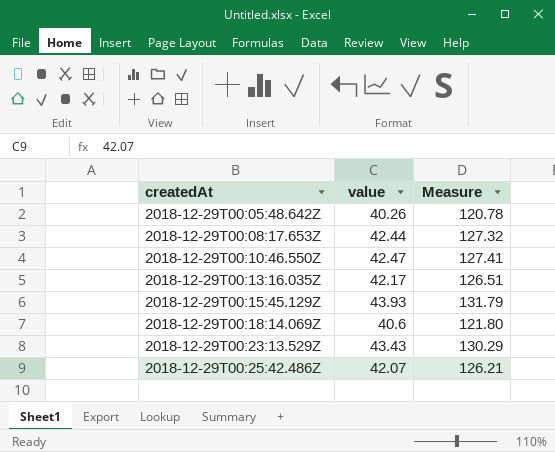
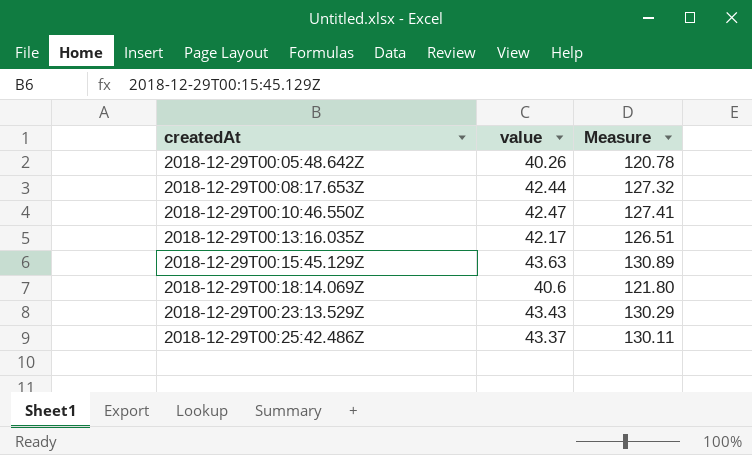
2018-12-29T00:15:45.129Z | value: 43.93 -> 43.63
2018-12-29T00:15:45.129Z | Measure: 131.79 -> 130.89
2018-12-29T00:25:42.486Z | value: 42.07 -> 43.37
2018-12-29T00:25:42.486Z | Measure: 126.21 -> 130.11

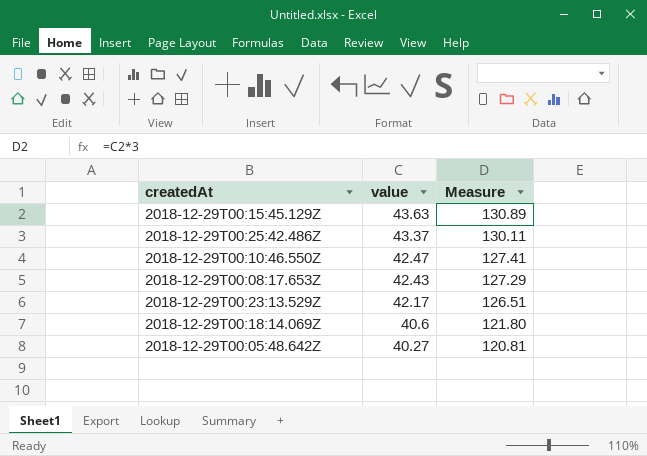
row order: createdAt ascending -> value descending
row 2018-12-29T00:13:16.035Z: 42.17 | 126.51 -> none
2018-12-29T00:08:17.653Z | value: 42.44 -> 42.43
2018-12-29T00:08:17.653Z | Measure: 127.32 -> 127.29
2018-12-29T00:23:13.529Z | value: 43.43 -> 42.17
2018-12-29T00:23:13.529Z | Measure: 130.29 -> 126.51
2018-12-29T00:05:48.642Z | value: 40.26 -> 40.27
2018-12-29T00:05:48.642Z | Measure: 120.78 -> 120.81

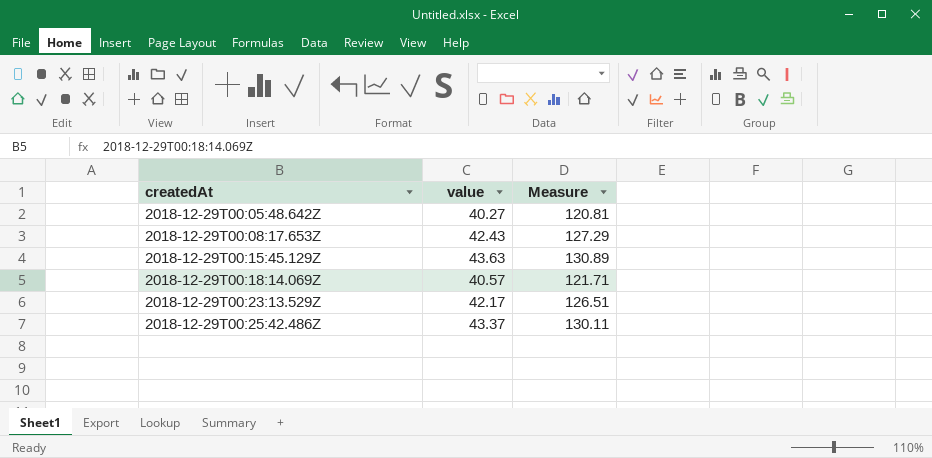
row order: value descending -> createdAt ascending
row 2018-12-29T00:10:46.550Z: 42.47 | 127.41 -> none
2018-12-29T00:18:14.069Z | value: 40.6 -> 40.57
2018-12-29T00:18:14.069Z | Measure: 121.80 -> 121.71

